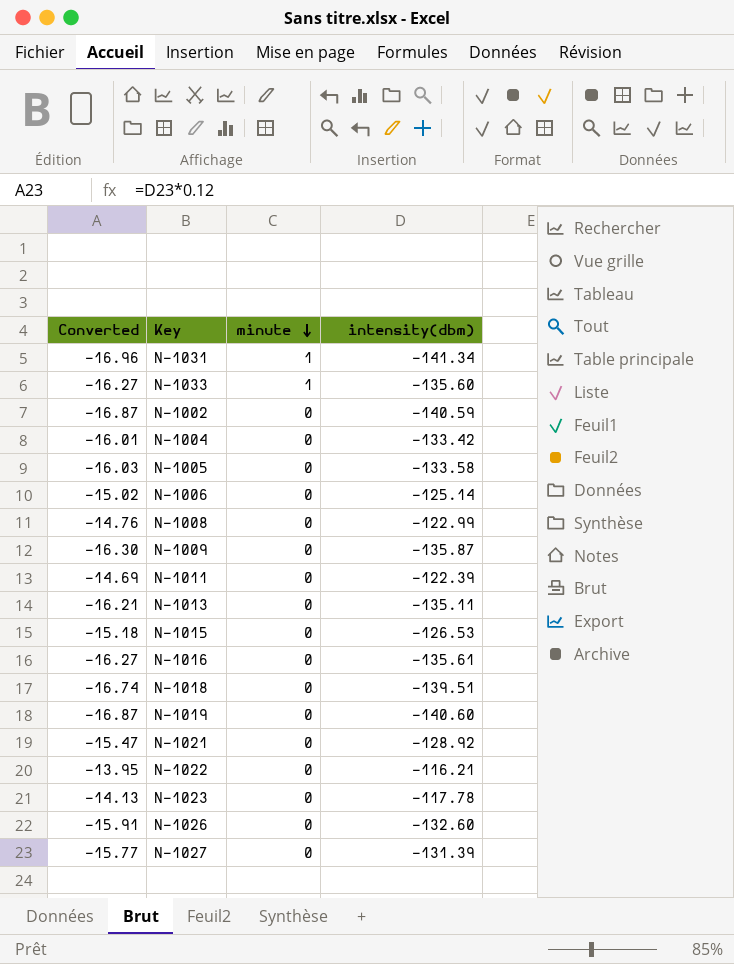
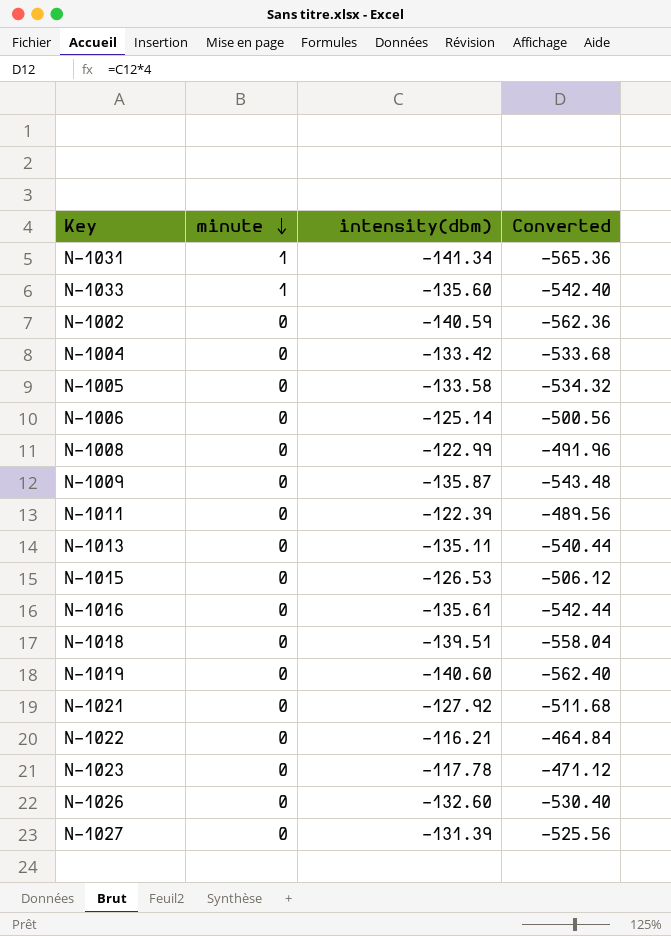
column Converted | formula: [intensity(dbm)] * 0.12 -> [intensity(dbm)] * 4
column Converted | position: 1 -> 4
N-1021 | intensity(dbm): -128.92 -> -127.92

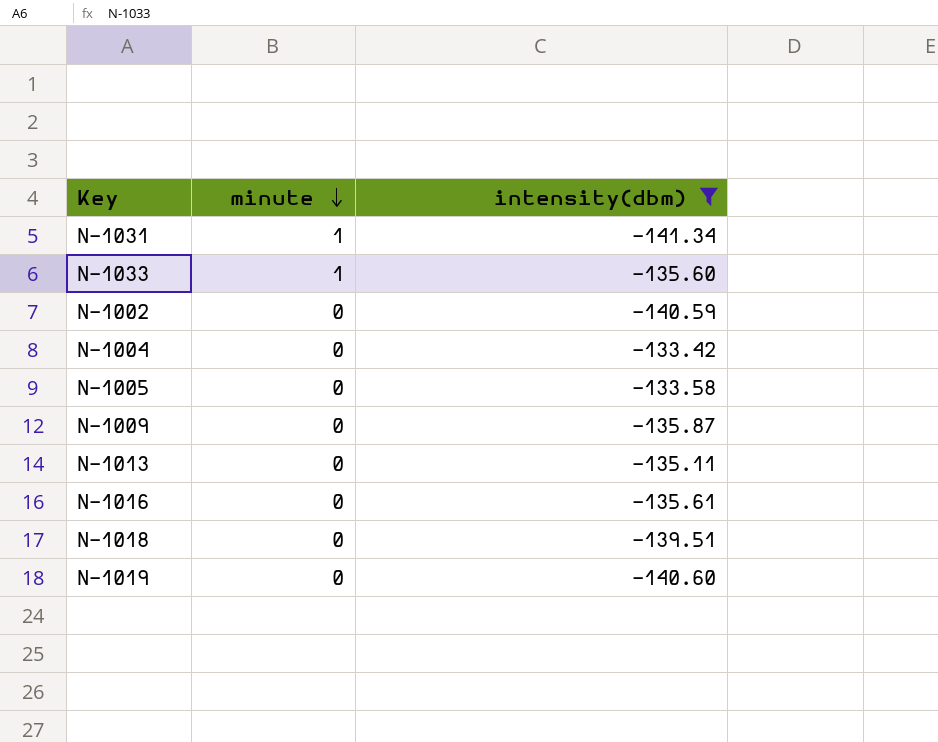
filter: none -> intensity(dbm) <= -133.42
column Converted | formula: [intensity(dbm)] * 4 -> none

